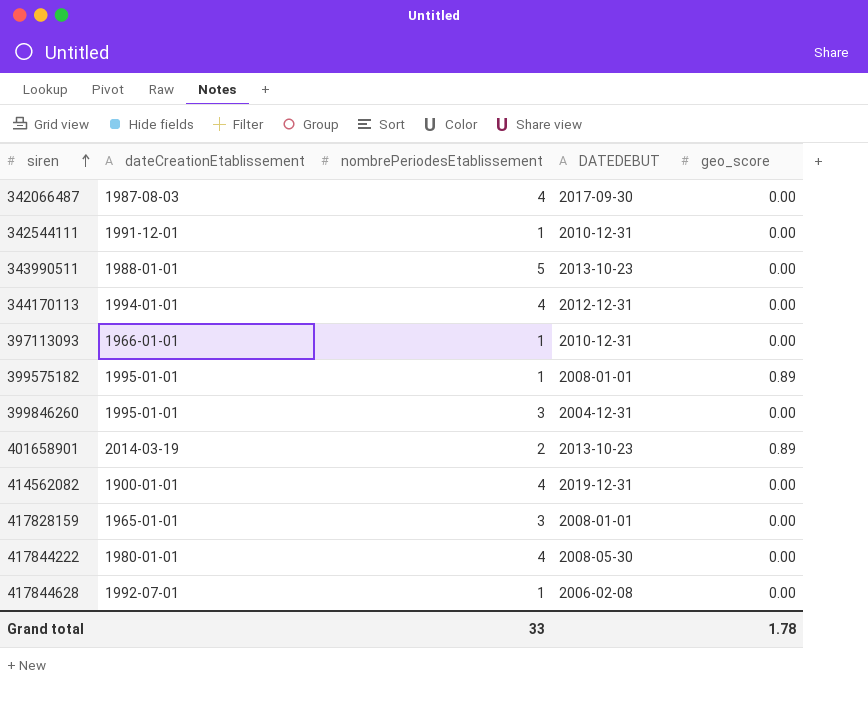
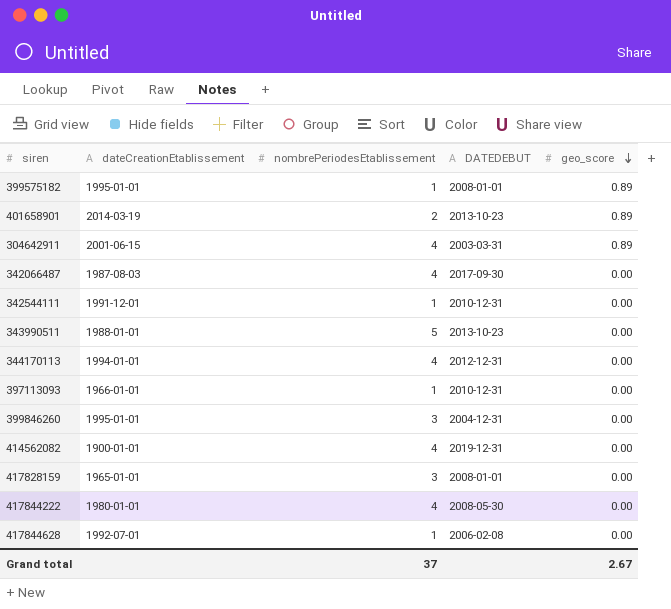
row order: siren ascending -> geo_score descending
row 304642911: none -> 2001-06-15 | 4 | 2003-03-31 | 0.89
Grand total | nombrePeriodesEtablissement: 33 -> 37
Grand total | geo_score: 1.78 -> 2.67

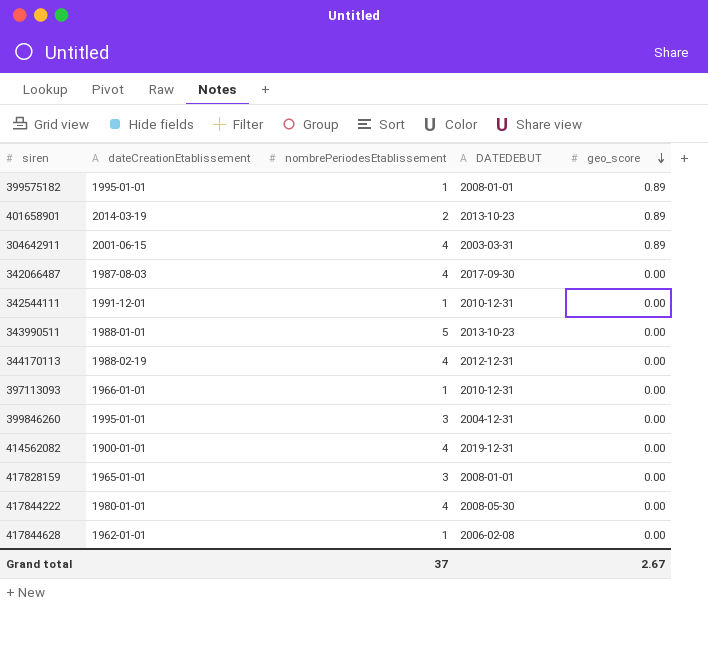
344170113 | dateCreationEtablissement: 1994-01-01 -> 1988-02-19
417844628 | dateCreationEtablissement: 1992-07-01 -> 1962-01-01

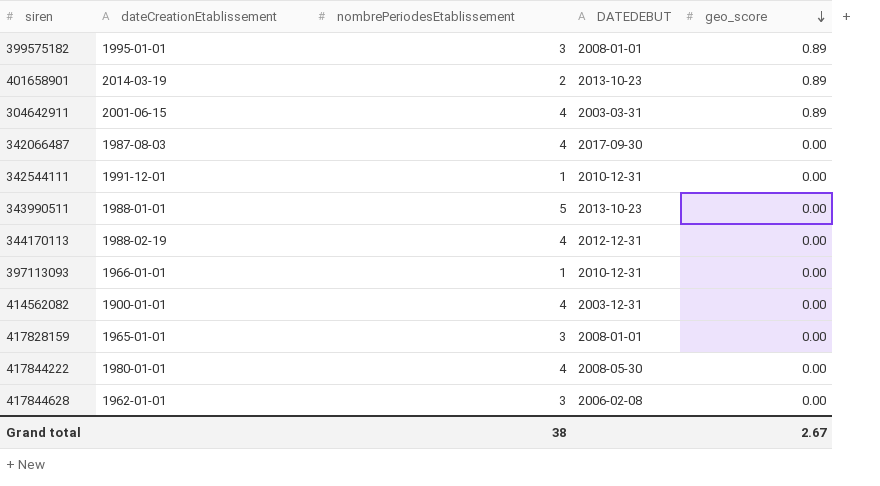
row 399846260: 1995-01-01 | 3 | 2004-12-31 | 0.00 -> none
399575182 | nombrePeriodesEtablissement: 1 -> 3
414562082 | DATEDEBUT: 2019-12-31 -> 2003-12-31
417844628 | nombrePeriodesEtablissement: 1 -> 3
Grand total | nombrePeriodesEtablissement: 37 -> 38

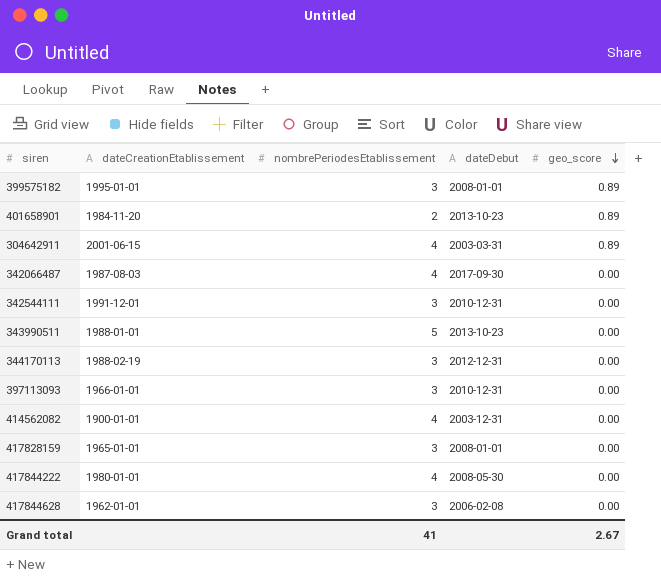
column name: DATEDEBUT -> dateDebut
401658901 | dateCreationEtablissement: 2014-03-19 -> 1984-11-20
342544111 | nombrePeriodesEtablissement: 1 -> 3
344170113 | nombrePeriodesEtablissement: 4 -> 3
397113093 | nombrePeriodesEtablissement: 1 -> 3
Grand total | nombrePeriodesEtablissement: 38 -> 41

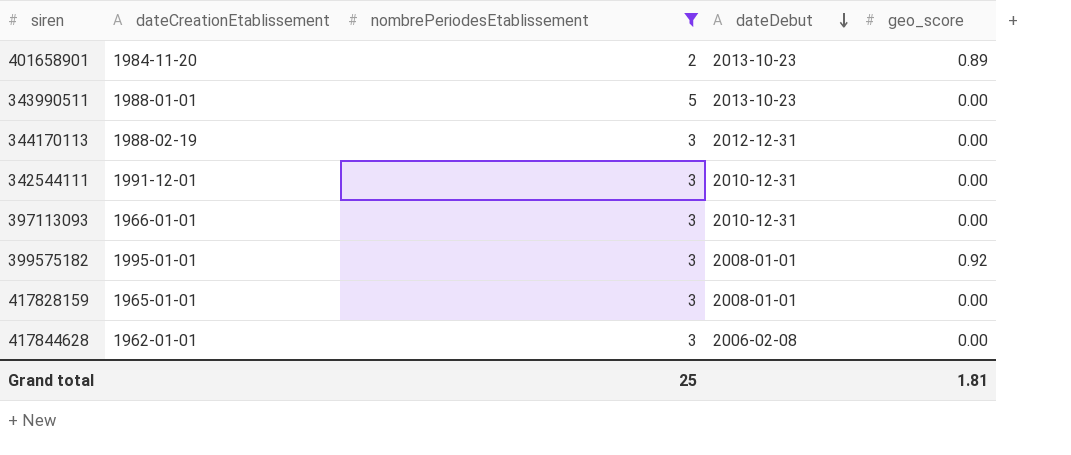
filter: none -> nombrePeriodesEtablissement != 4
row order: geo_score descending -> dateDebut descending
399575182 | geo_score: 0.89 -> 0.92
Grand total | nombrePeriodesEtablissement: 41 -> 25
Grand total | geo_score: 2.67 -> 1.81

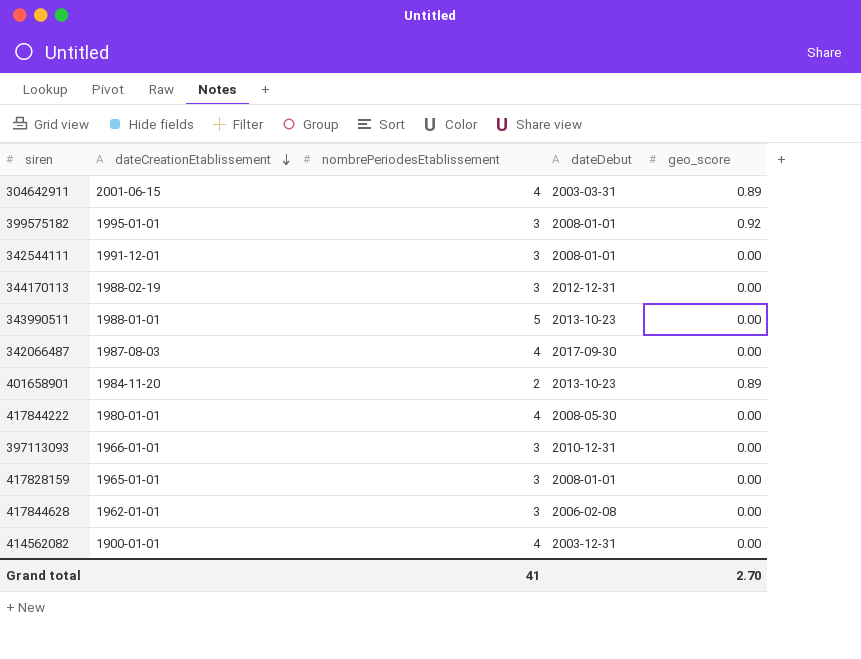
filter: nombrePeriodesEtablissement != 4 -> none
row order: dateDebut descending -> dateCreationEtablissement descending
342544111 | dateDebut: 2010-12-31 -> 2008-01-01
Grand total | nombrePeriodesEtablissement: 25 -> 41
Grand total | geo_score: 1.81 -> 2.70

